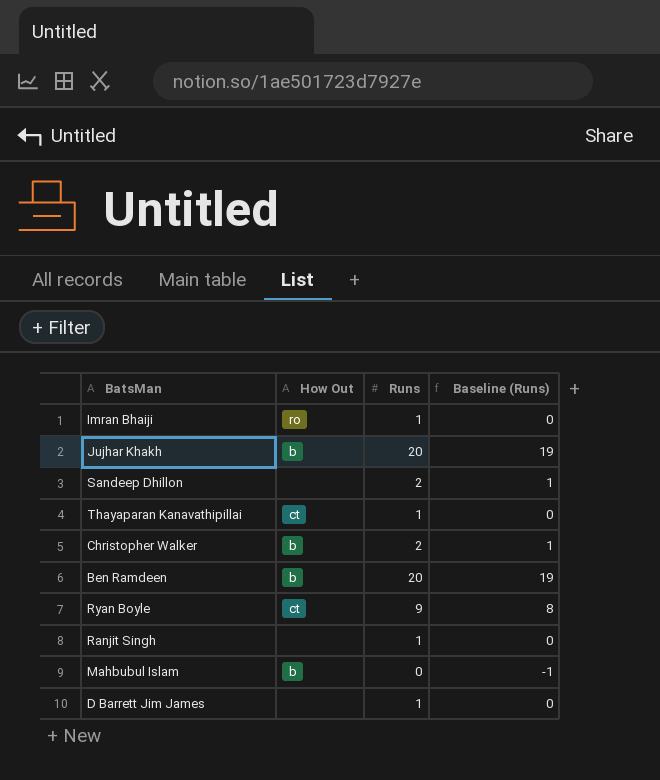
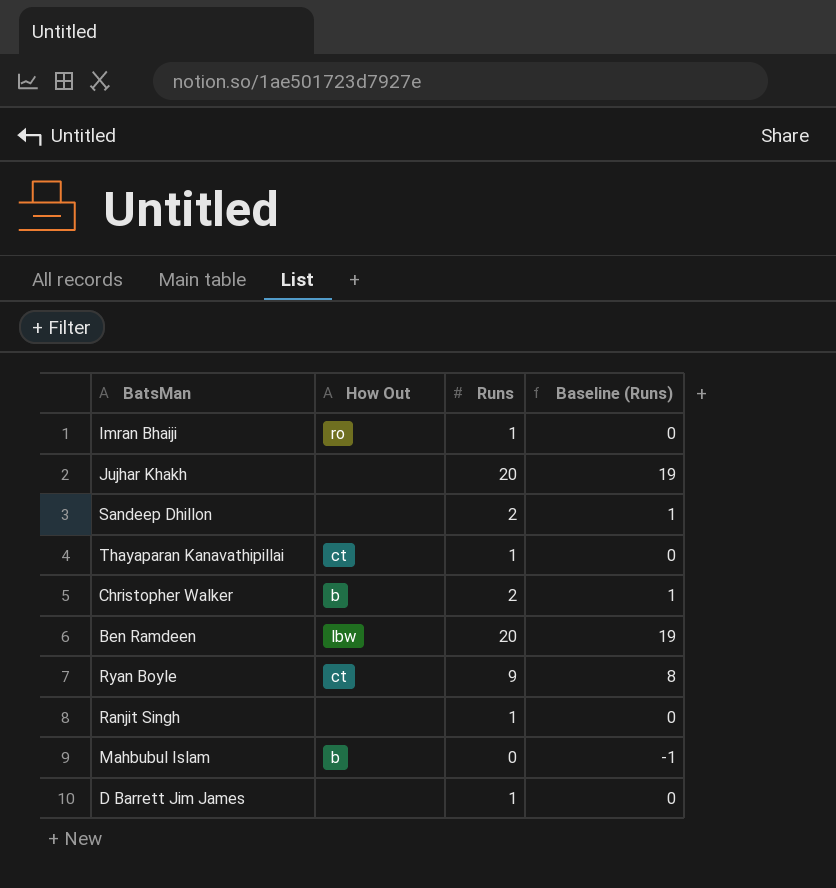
Jujhar Khakh | How Out: b -> none
Ben Ramdeen | How Out: b -> lbw

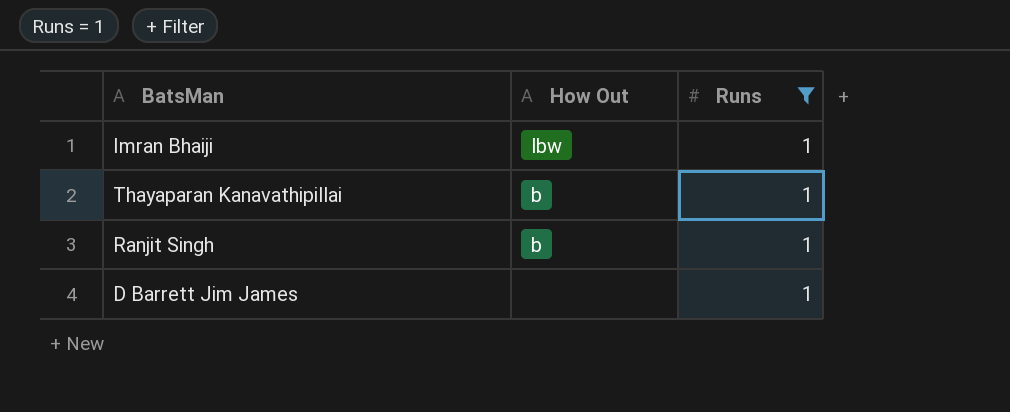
filter: none -> Runs = 1
column Baseline (Runs) | formula: [Runs] - 1 -> none
Imran Bhaiji | How Out: ro -> lbw
Thayaparan Kanavathipillai | How Out: ct -> b
Ranjit Singh | How Out: none -> b

